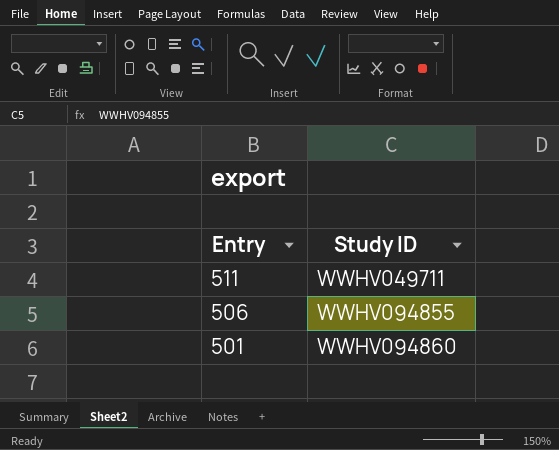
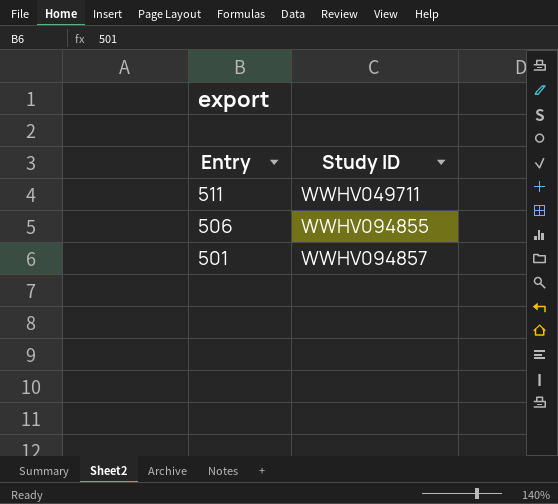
501 | Study ID: WWHV094860 -> WWHV094857

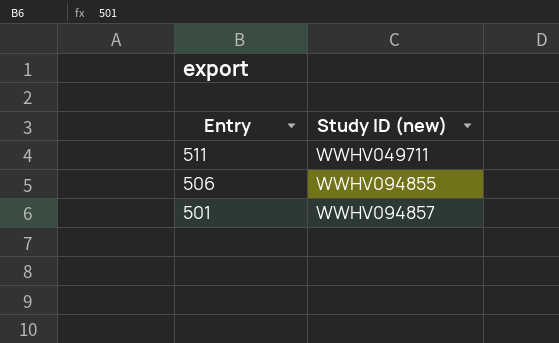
column name: Study ID -> Study ID (new)

